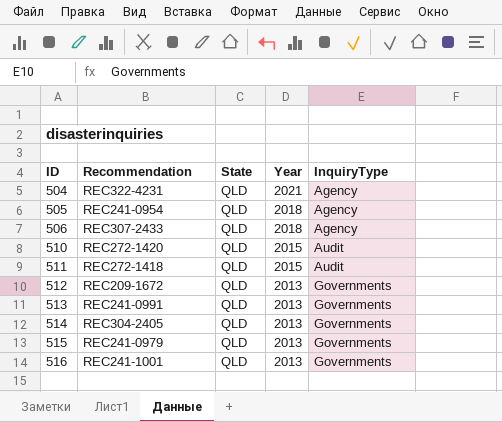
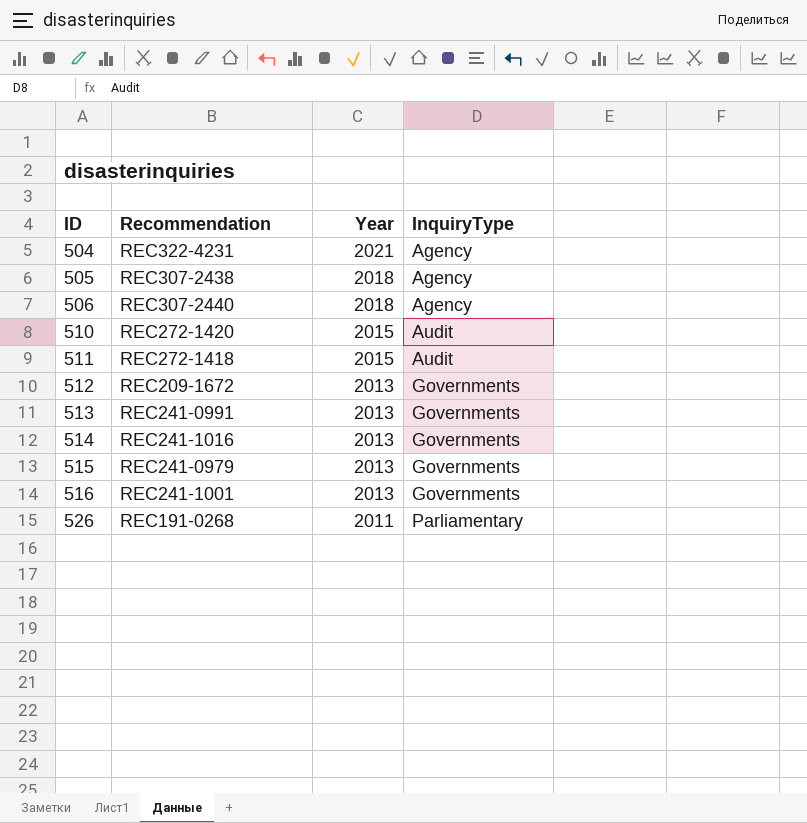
column State | position: 3 -> none
505 | Recommendation: REC241-0954 -> REC307-2438
506 | Recommendation: REC307-2433 -> REC307-2440
514 | Recommendation: REC304-2405 -> REC241-1016
row 526: none -> REC191-0268 | 2011 | Parliamentary

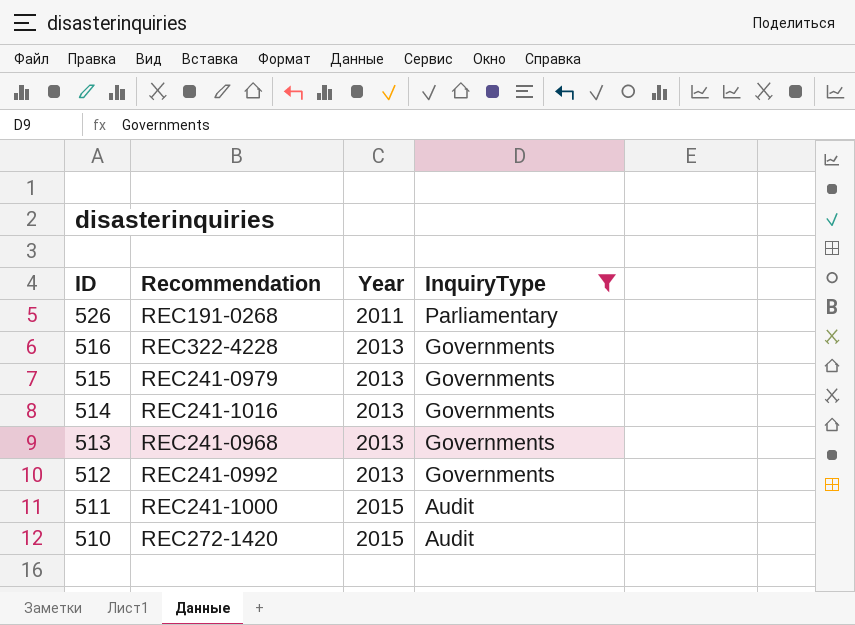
filter: none -> InquiryType != Agency
row order: ID ascending -> ID descending
516 | Recommendation: REC241-1001 -> REC322-4228
513 | Recommendation: REC241-0991 -> REC241-0968
512 | Recommendation: REC209-1672 -> REC241-0992
511 | Recommendation: REC272-1418 -> REC241-1000

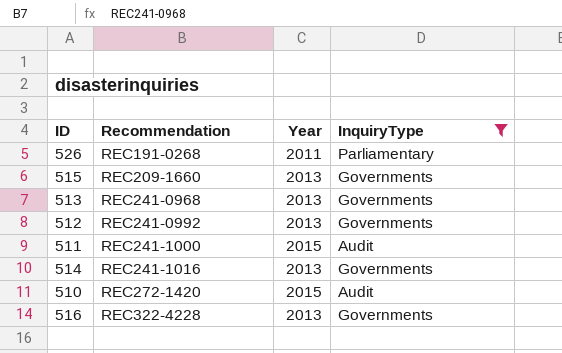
row order: ID descending -> Recommendation ascending
515 | Recommendation: REC241-0979 -> REC209-1660

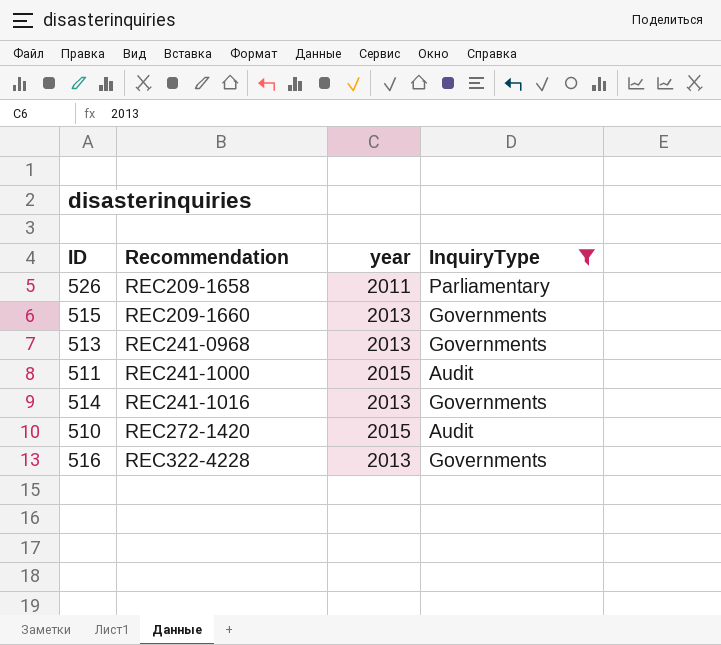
column name: Year -> year
row 512: REC241-0992 | 2013 | Governments -> none
526 | Recommendation: REC191-0268 -> REC209-1658

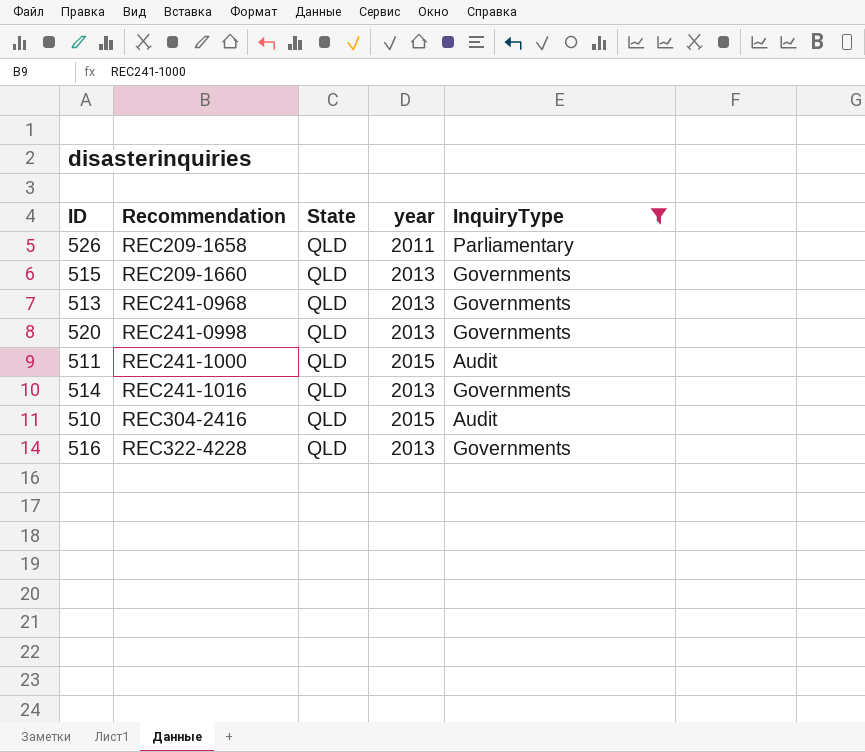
column State | position: none -> 3
row 520: none -> REC241-0998 | QLD | 2013 | Governments
510 | Recommendation: REC272-1420 -> REC304-2416

